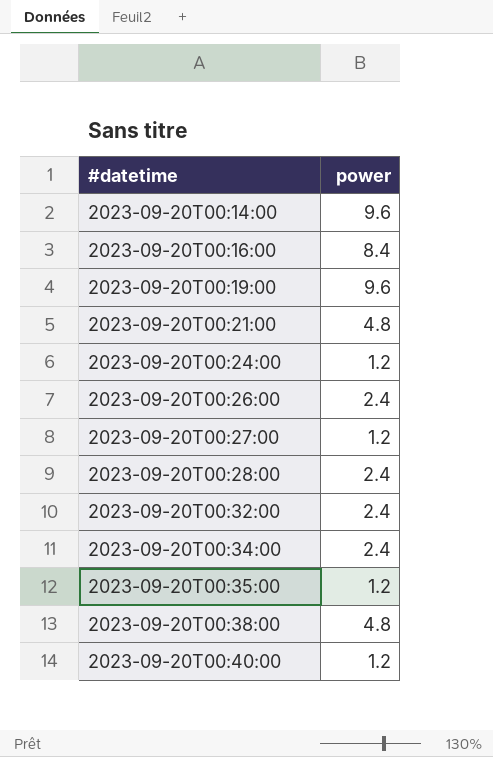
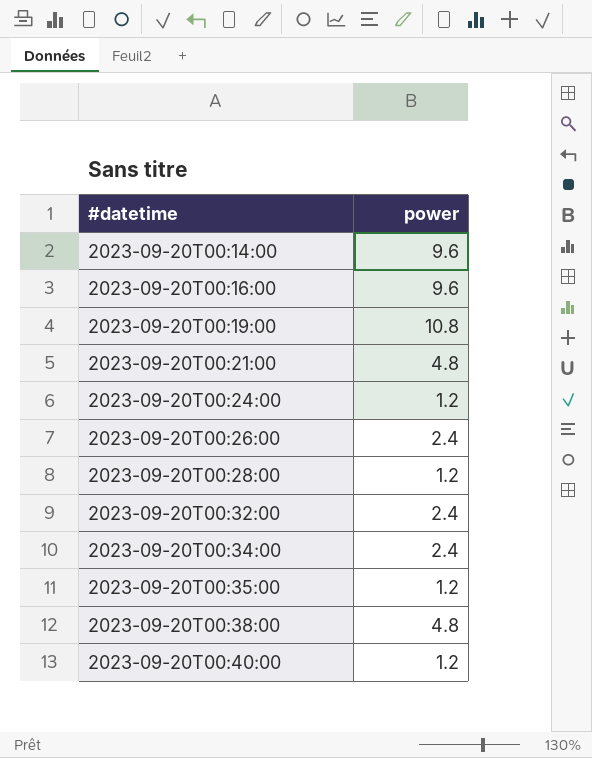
row 2023-09-20T00:27:00: 1.2 -> none
2023-09-20T00:16:00 | power: 8.4 -> 9.6
2023-09-20T00:19:00 | power: 9.6 -> 10.8
2023-09-20T00:28:00 | power: 2.4 -> 1.2

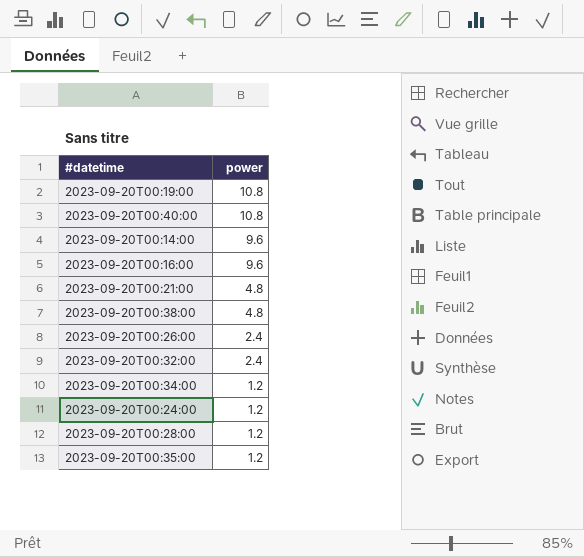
row order: #datetime ascending -> power descending
2023-09-20T00:40:00 | power: 1.2 -> 10.8
2023-09-20T00:34:00 | power: 2.4 -> 1.2

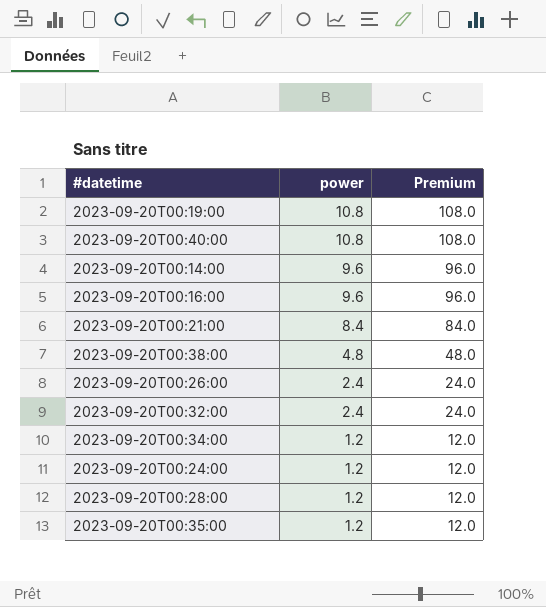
column Premium | formula: none -> [power] * 10
2023-09-20T00:21:00 | power: 4.8 -> 8.4

